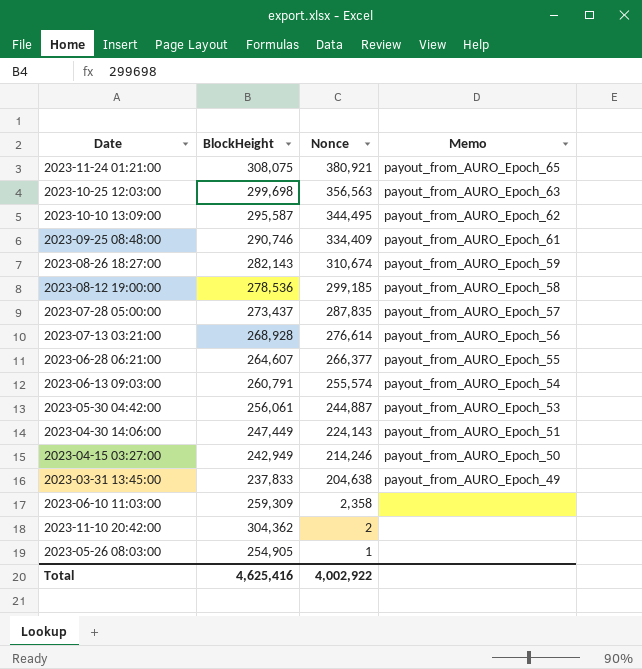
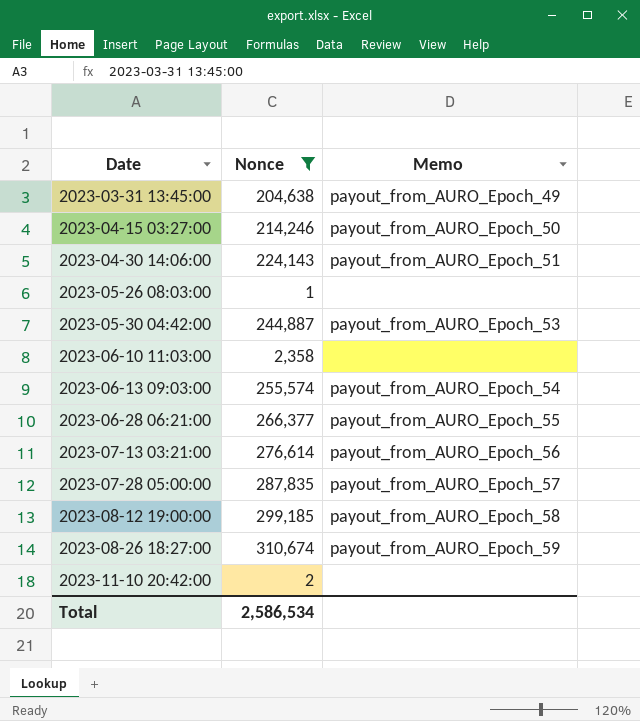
filter: none -> Nonce <= 310,674
row order: Nonce descending -> Date ascending
column BlockHeight | position: 2 -> none
Total | Nonce: 4,002,922 -> 2,586,534

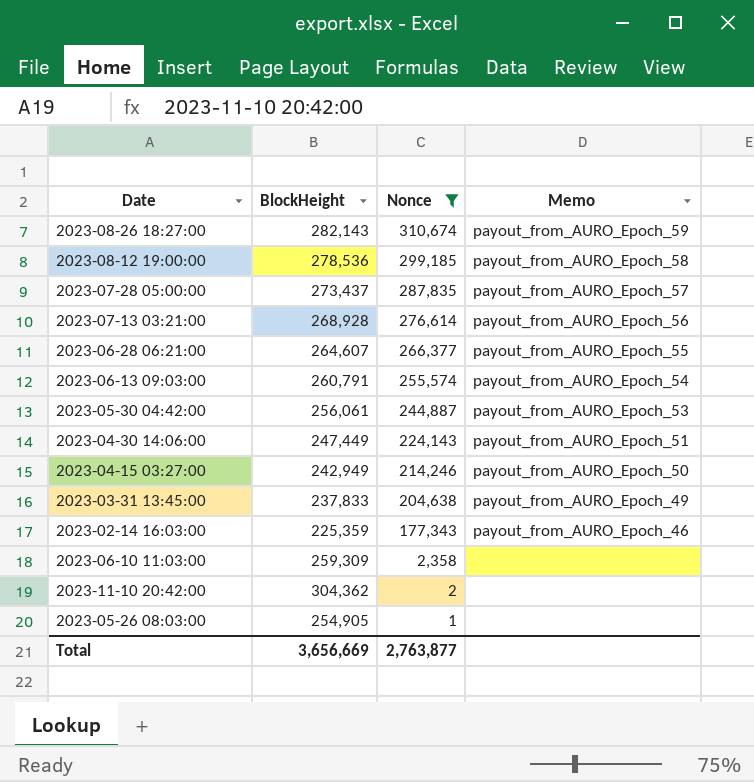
row order: Date ascending -> Nonce descending
column BlockHeight | position: none -> 2
row 2023-02-14 16:03:00: none -> 225,359 | 177,343 | payout_from_AURO_Epoch_46
Total | Nonce: 2,586,534 -> 2,763,877

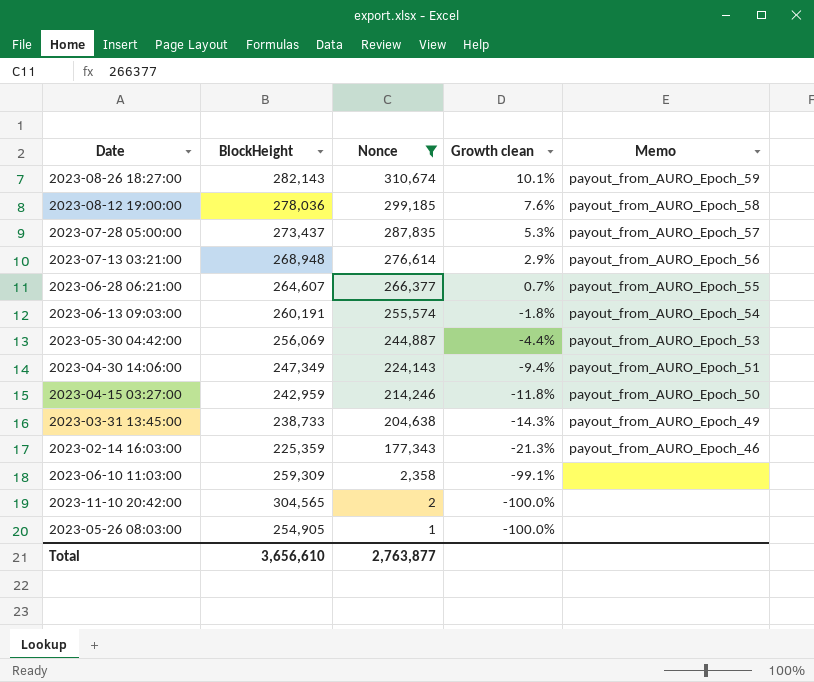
column Growth clean | formula: none -> ([Nonce] - [BlockHeight]) / [BlockHeight]
2023-08-12 19:00:00 | BlockHeight: 278,536 -> 278,036
2023-07-13 03:21:00 | BlockHeight: 268,928 -> 268,948
2023-06-13 09:03:00 | BlockHeight: 260,791 -> 260,191
2023-05-30 04:42:00 | BlockHeight: 256,061 -> 256,069
2023-04-30 14:06:00 | BlockHeight: 247,449 -> 247,349
2023-04-15 03:27:00 | BlockHeight: 242,949 -> 242,959
2023-03-31 13:45:00 | BlockHeight: 237,833 -> 238,733
2023-11-10 20:42:00 | BlockHeight: 304,362 -> 304,565
Total | BlockHeight: 3,656,669 -> 3,656,610

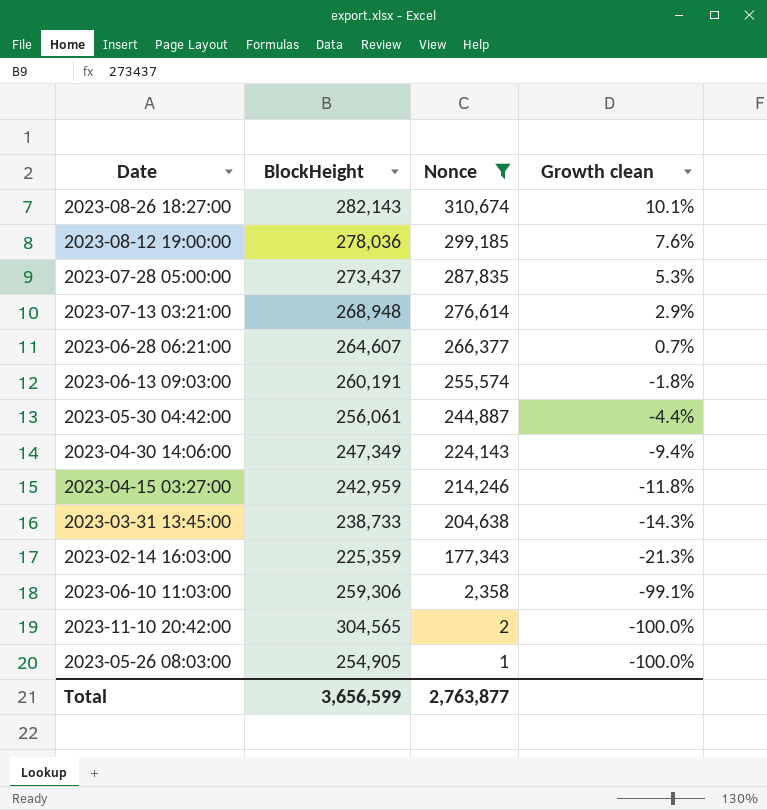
column Memo | position: 5 -> none
2023-05-30 04:42:00 | BlockHeight: 256,069 -> 256,061
2023-06-10 11:03:00 | BlockHeight: 259,309 -> 259,306
Total | BlockHeight: 3,656,610 -> 3,656,599

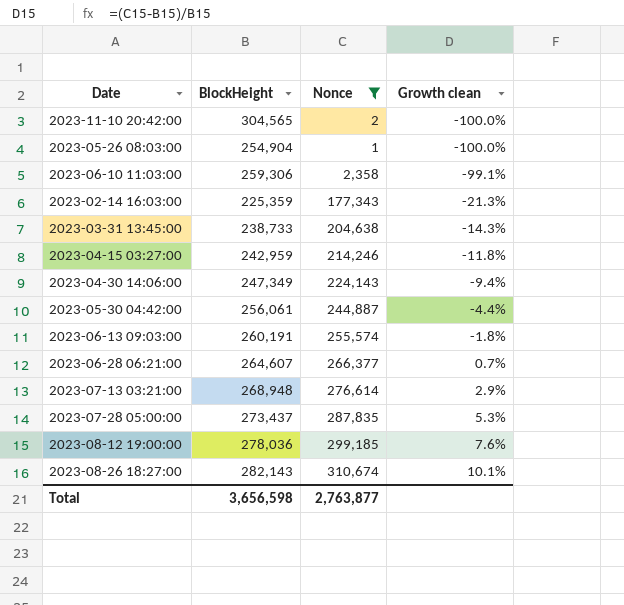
row order: Nonce descending -> Growth clean ascending
2023-05-26 08:03:00 | BlockHeight: 254,905 -> 254,904
Total | BlockHeight: 3,656,599 -> 3,656,598

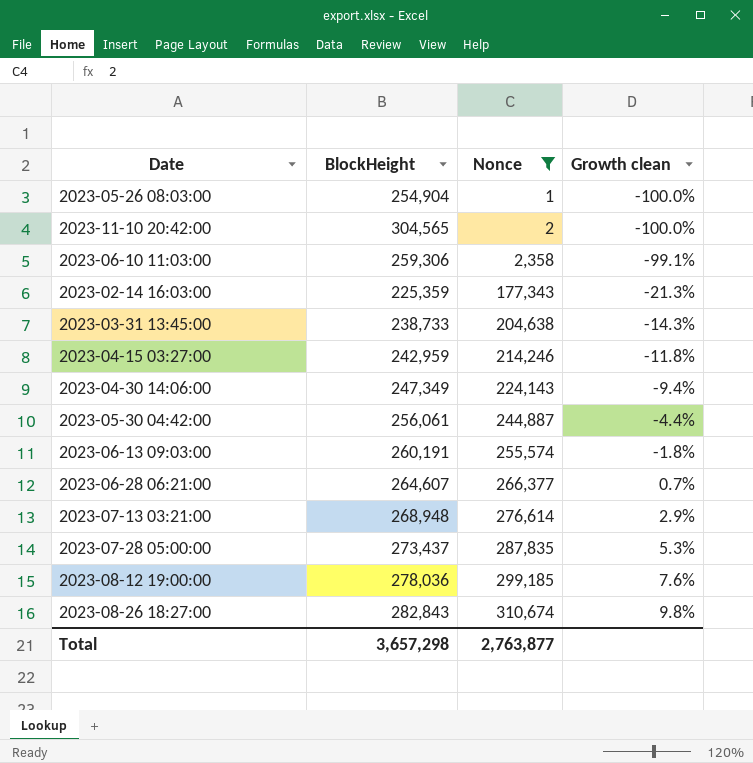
row order: Growth clean ascending -> Nonce ascending
2023-08-26 18:27:00 | BlockHeight: 282,143 -> 282,843
2023-08-26 18:27:00 | Growth clean: 10.1% -> 9.8%
Total | BlockHeight: 3,656,598 -> 3,657,298

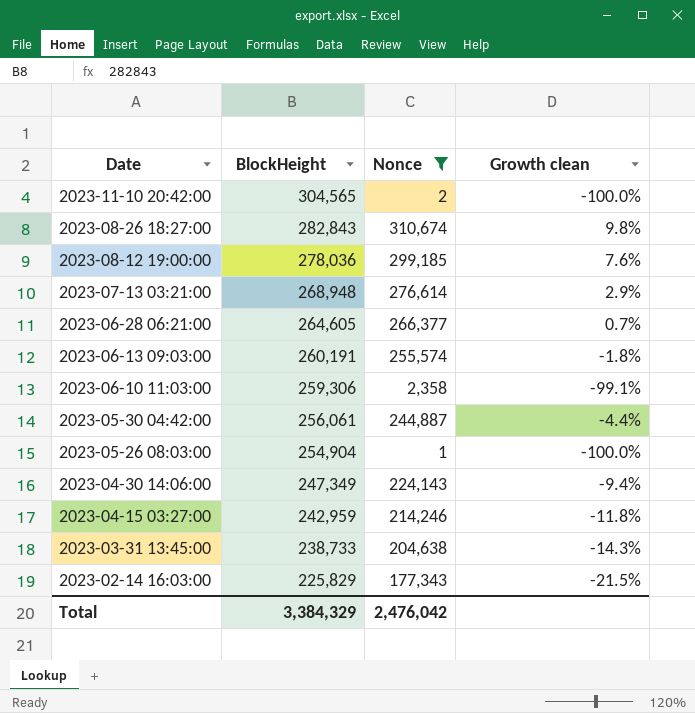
row order: Nonce ascending -> Date descending
row 2023-07-28 05:00:00: 273,437 | 287,835 | 5.3% -> none
2023-06-28 06:21:00 | BlockHeight: 264,607 -> 264,605
2023-02-14 16:03:00 | BlockHeight: 225,359 -> 225,829
2023-02-14 16:03:00 | Growth clean: -21.3% -> -21.5%
Total | BlockHeight: 3,657,298 -> 3,384,329
Total | Nonce: 2,763,877 -> 2,476,042

